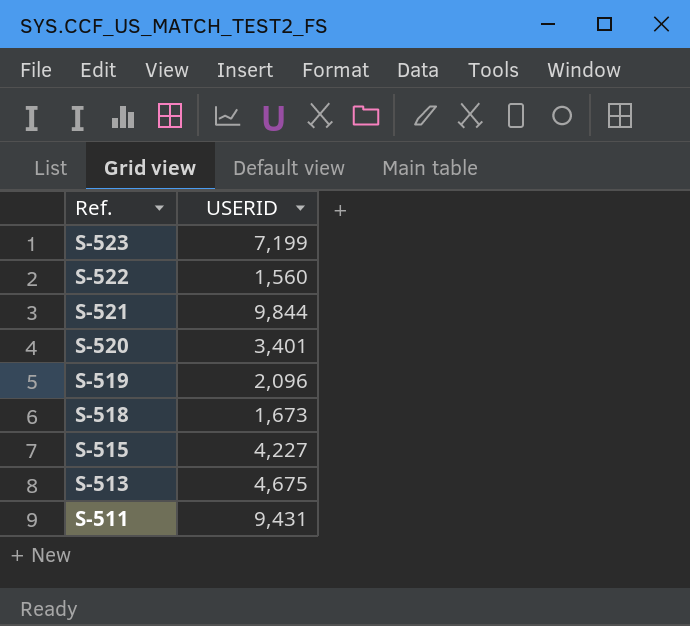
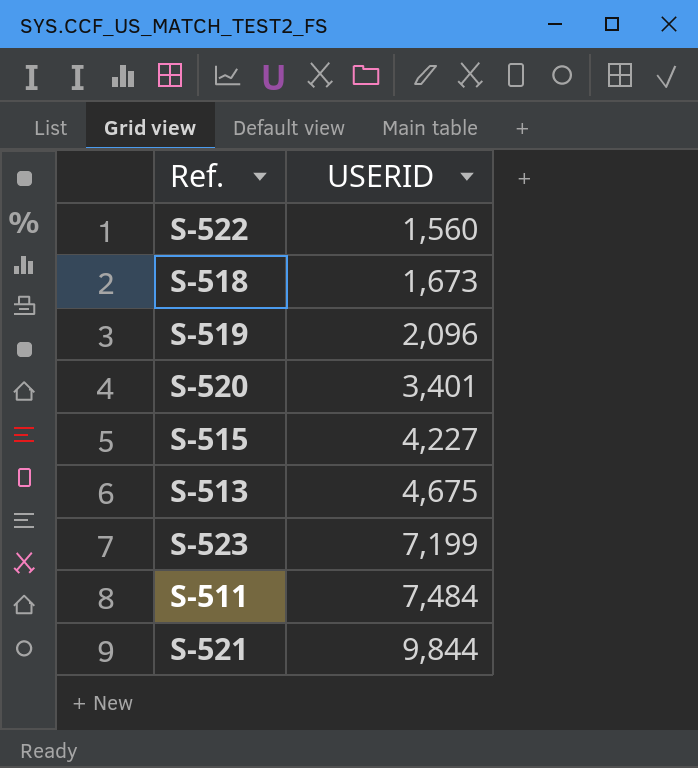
row order: Ref. descending -> USERID ascending
S-511 | USERID: 9,431 -> 7,484

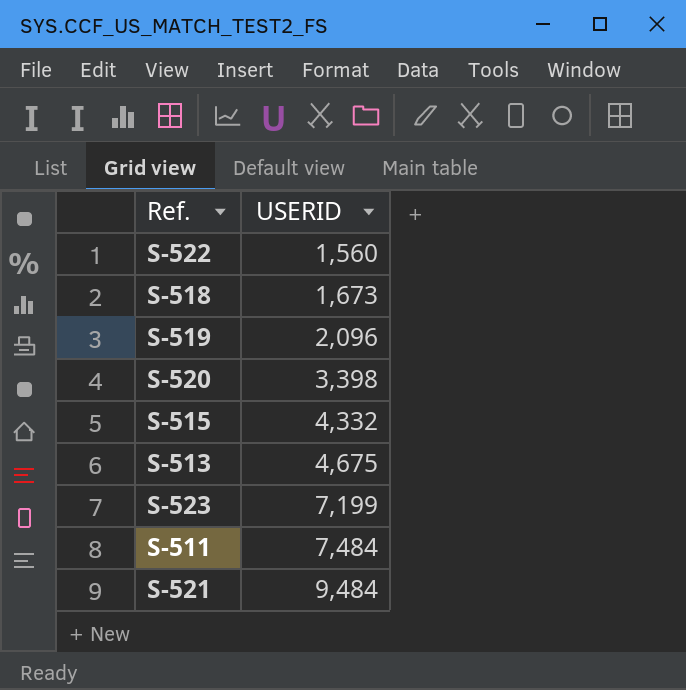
S-520 | USERID: 3,401 -> 3,398
S-515 | USERID: 4,227 -> 4,332
S-521 | USERID: 9,844 -> 9,484

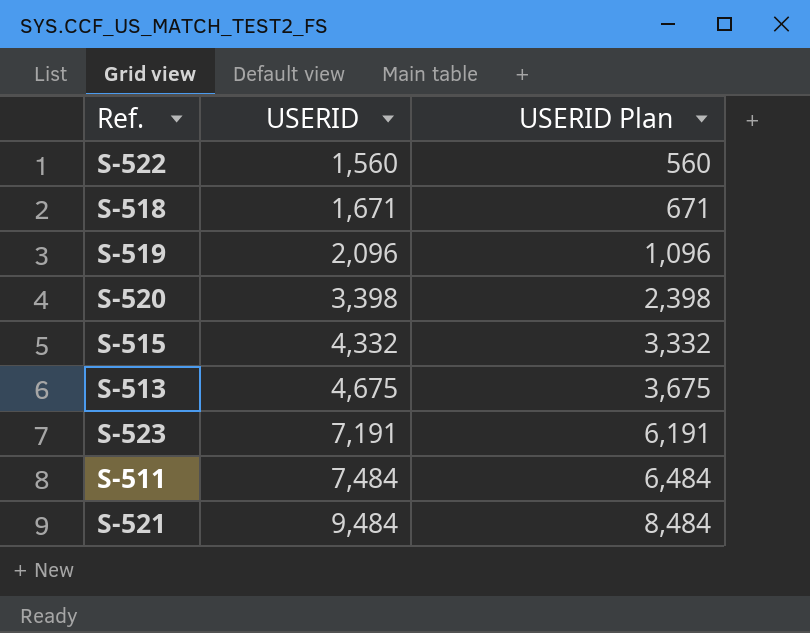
column USERID Plan | formula: none -> [USERID] - 1000
S-518 | USERID: 1,673 -> 1,671
S-523 | USERID: 7,199 -> 7,191

